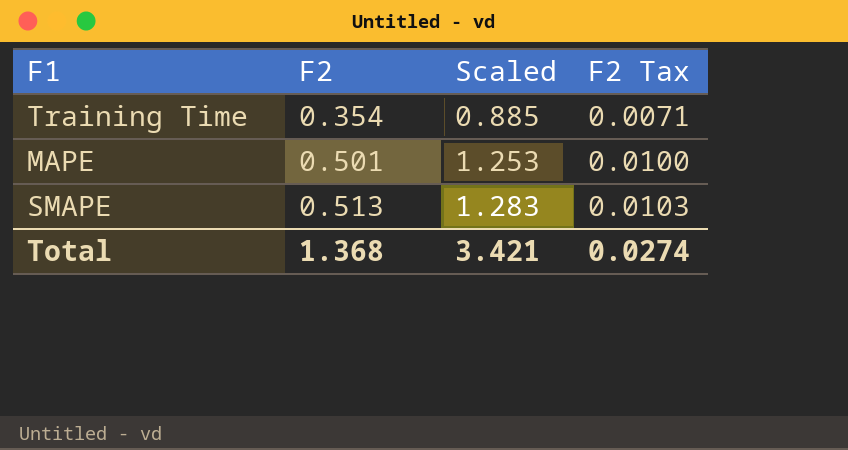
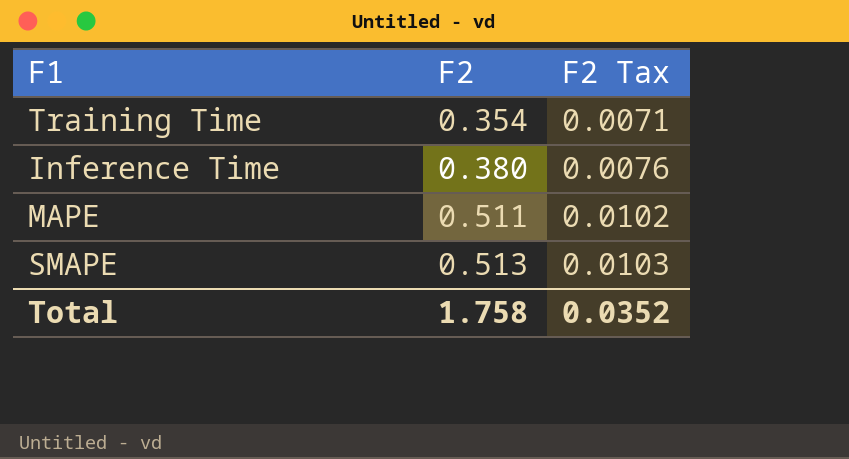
column Scaled | formula: [F2] * 2.5 -> none
row Inference Time: none -> 0.380 | 0.0076
MAPE | F2: 0.501 -> 0.511
MAPE | F2 Tax: 0.0100 -> 0.0102
Total | F2: 1.368 -> 1.758
Total | F2 Tax: 0.0274 -> 0.0352

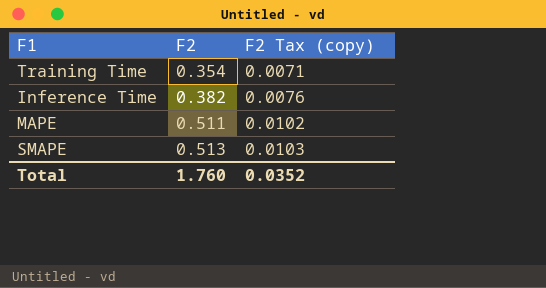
column name: F2 Tax -> F2 Tax (copy)
Inference Time | F2: 0.380 -> 0.382
Total | F2: 1.758 -> 1.760

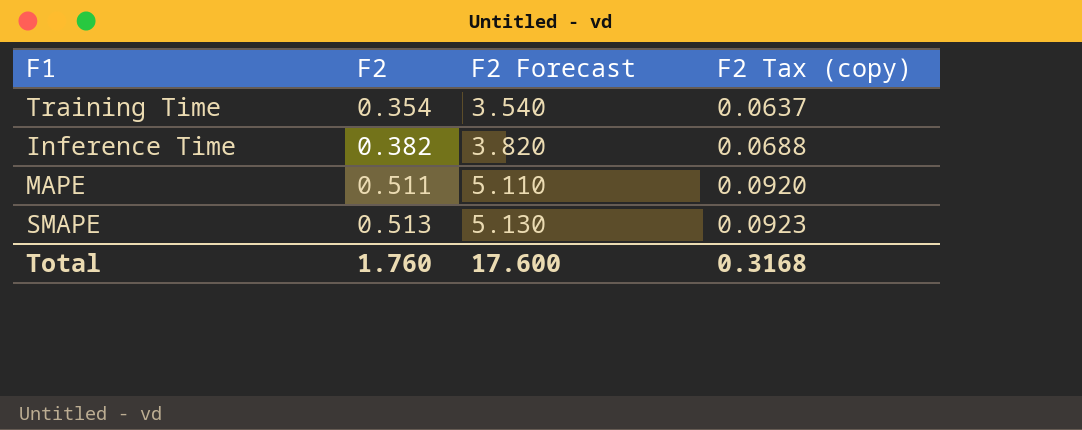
column F2 Forecast | formula: none -> [F2] * 10
column F2 Tax (copy) | formula: [F2] * 0.02 -> [F2] * 0.18
Total | F2 Tax (copy): 0.0352 -> 0.3168

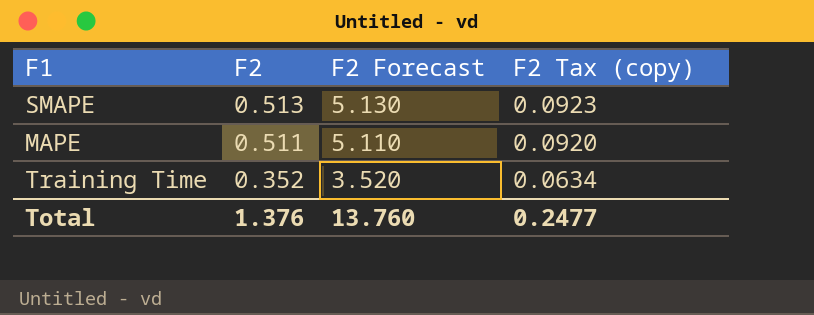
row order: F2 ascending -> F2 descending
row Inference Time: 0.382 | 3.820 | 0.0688 -> none
Training Time | F2: 0.354 -> 0.352
Training Time | F2 Forecast: 3.540 -> 3.520
Training Time | F2 Tax (copy): 0.0637 -> 0.0634
Total | F2: 1.760 -> 1.376
Total | F2 Forecast: 17.600 -> 13.760
Total | F2 Tax (copy): 0.3168 -> 0.2477

